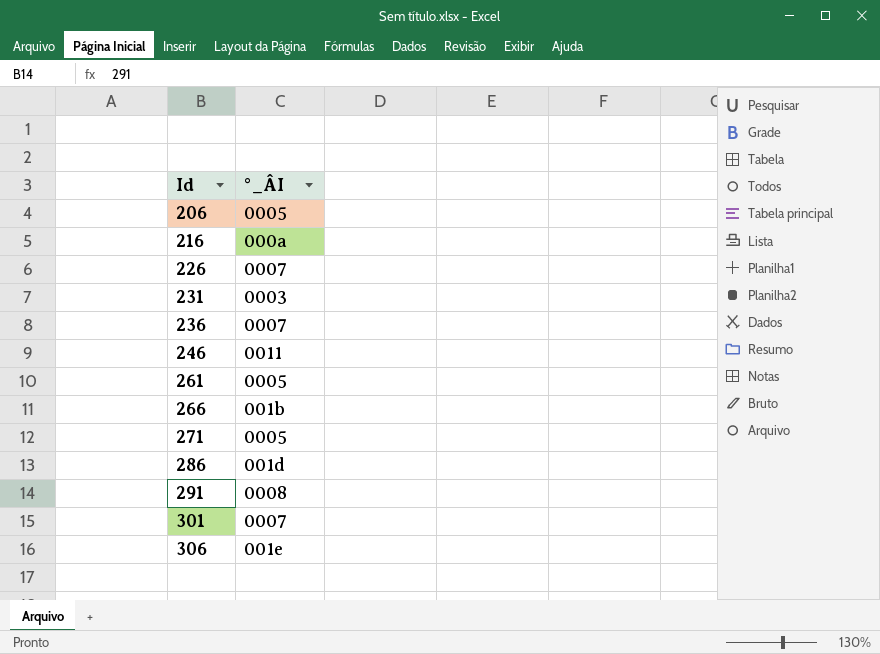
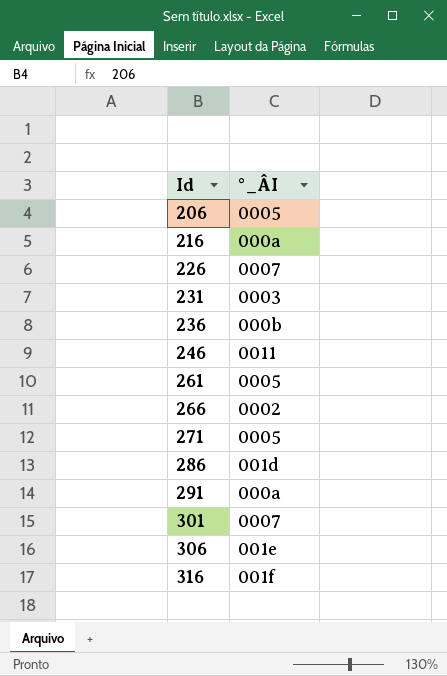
236 | °_ÂI: 0007 -> 000b
266 | °_ÂI: 001b -> 0002
291 | °_ÂI: 0008 -> 000a
row 316: none -> 001f

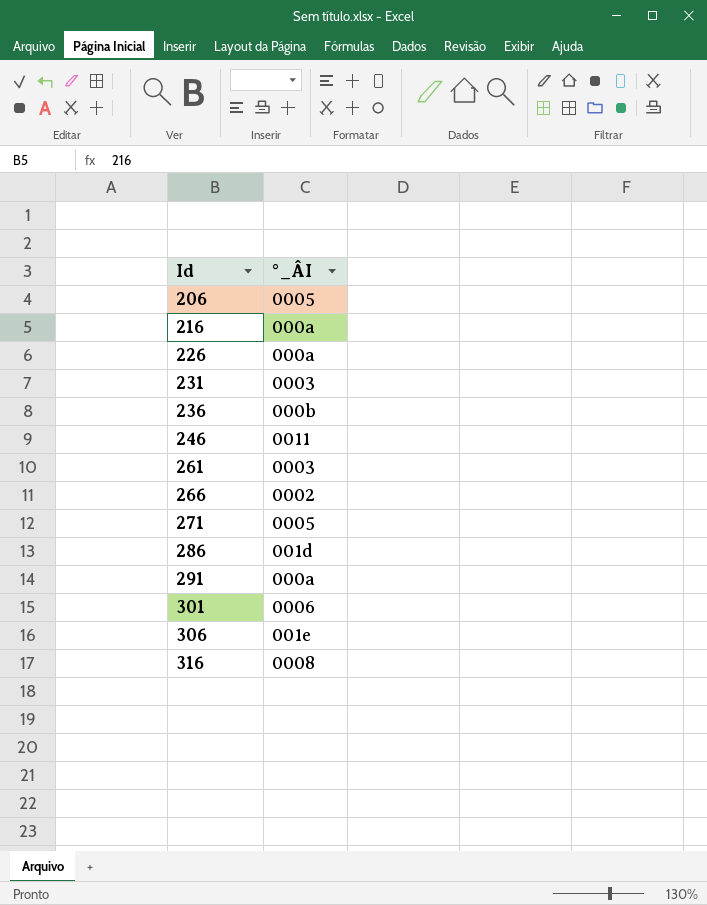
226 | °_ÂI: 0007 -> 000a
261 | °_ÂI: 0005 -> 0003
301 | °_ÂI: 0007 -> 0006
316 | °_ÂI: 001f -> 0008

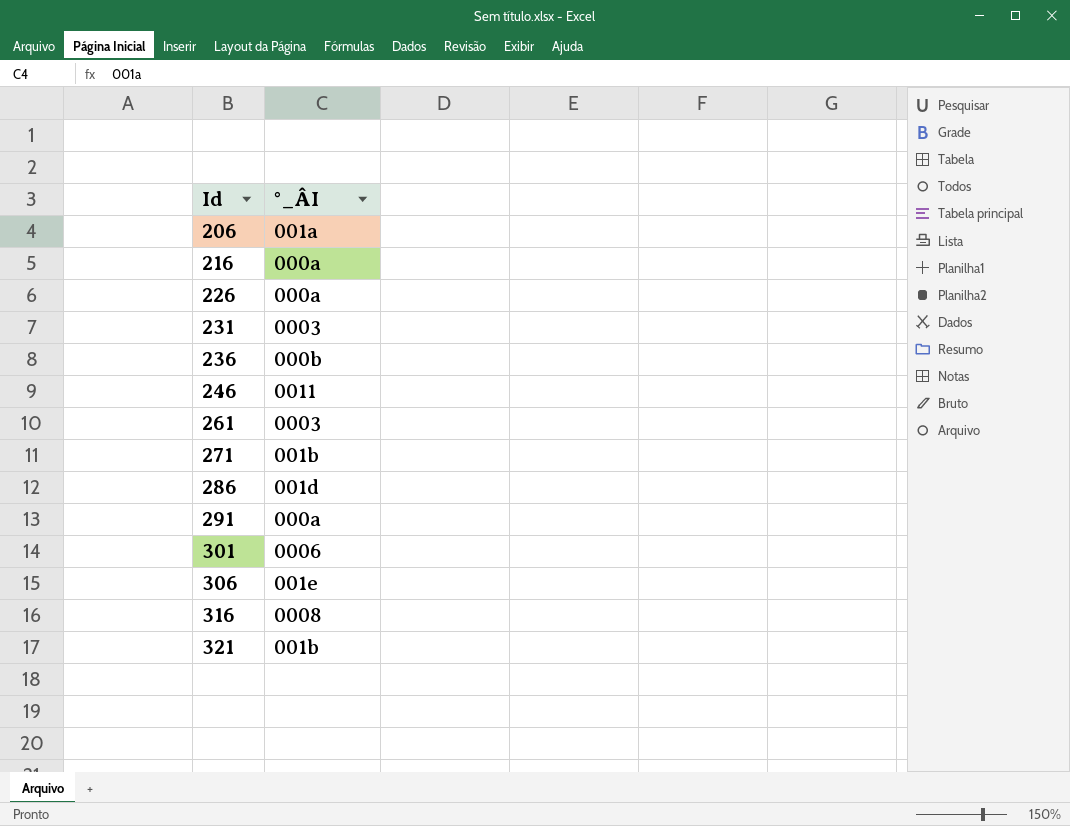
row 266: 0002 -> none
206 | °_ÂI: 0005 -> 001a
271 | °_ÂI: 0005 -> 001b
row 321: none -> 001b

